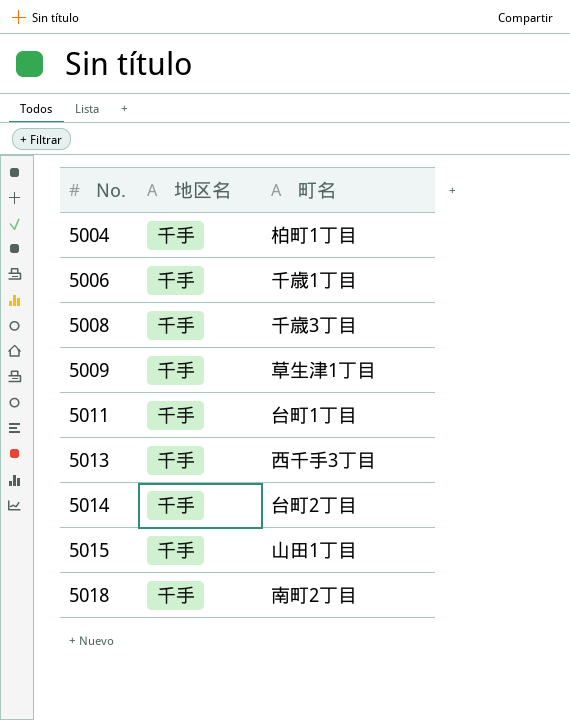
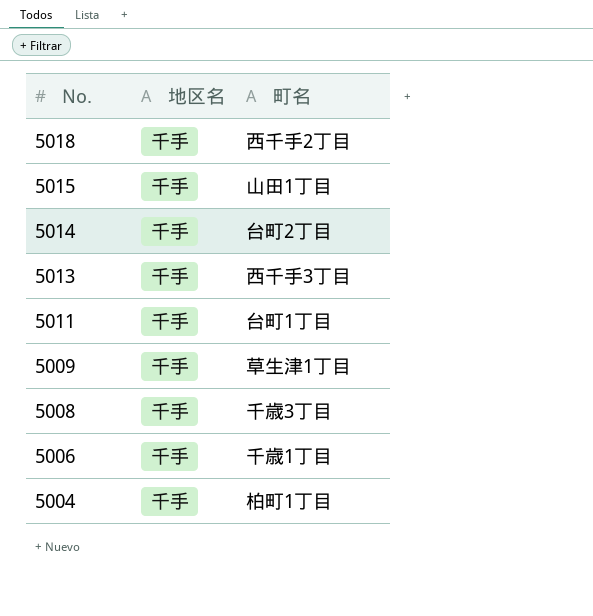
row order: No. ascending -> No. descending
5018 | 町名: 南町2丁目 -> 西千手2丁目

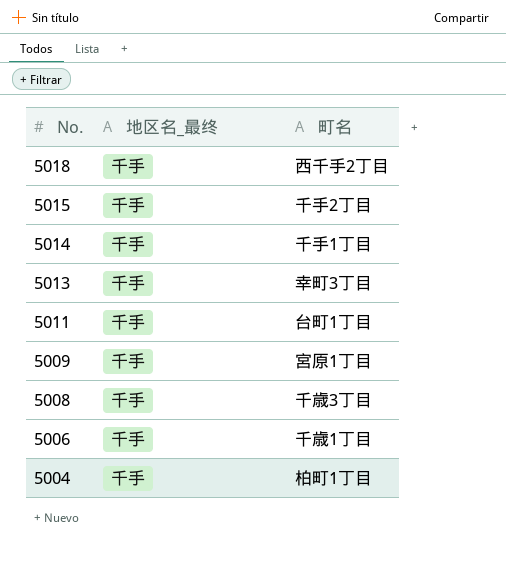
column name: 地区名 -> 地区名_最终
5015 | 町名: 山田1丁目 -> 千手2丁目
5014 | 町名: 台町2丁目 -> 千手1丁目
5013 | 町名: 西千手3丁目 -> 幸町3丁目
5009 | 町名: 草生津1丁目 -> 宮原1丁目

